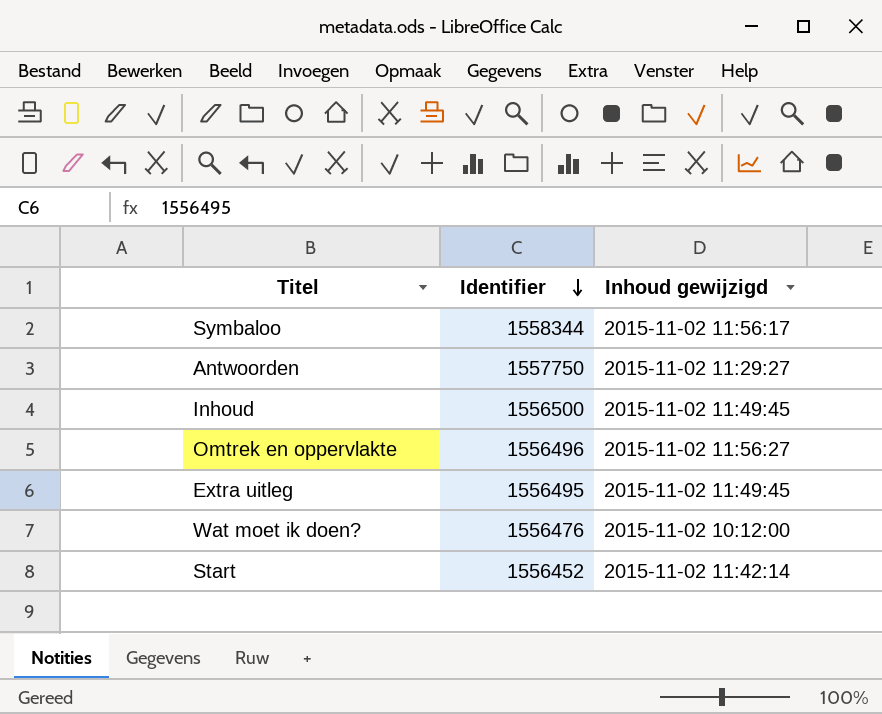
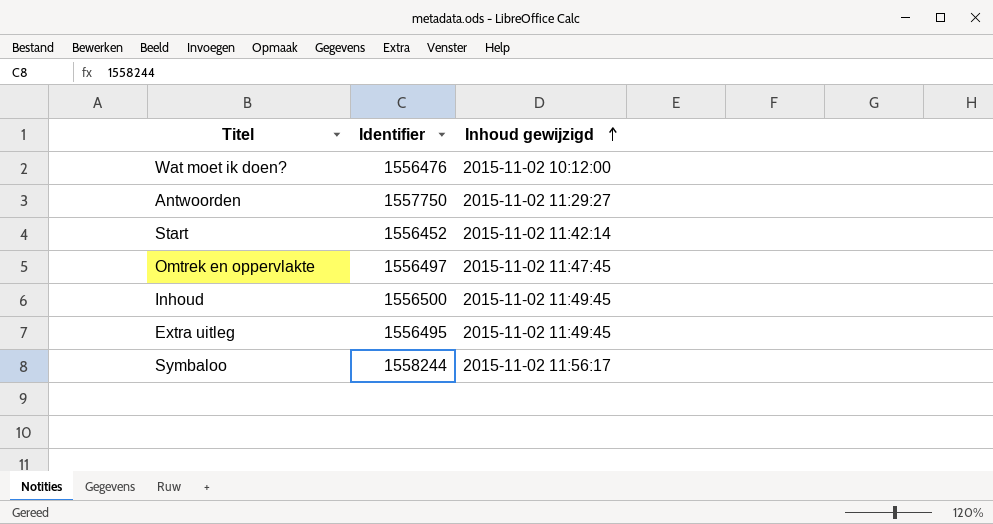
row order: Identifier descending -> Inhoud gewijzigd ascending
Omtrek en oppervlakte | Identifier: 1556496 -> 1556497
Omtrek en oppervlakte | Inhoud gewijzigd: 2015-11-02 11:56:27 -> 2015-11-02 11:47:45
Symbaloo | Identifier: 1558344 -> 1558244

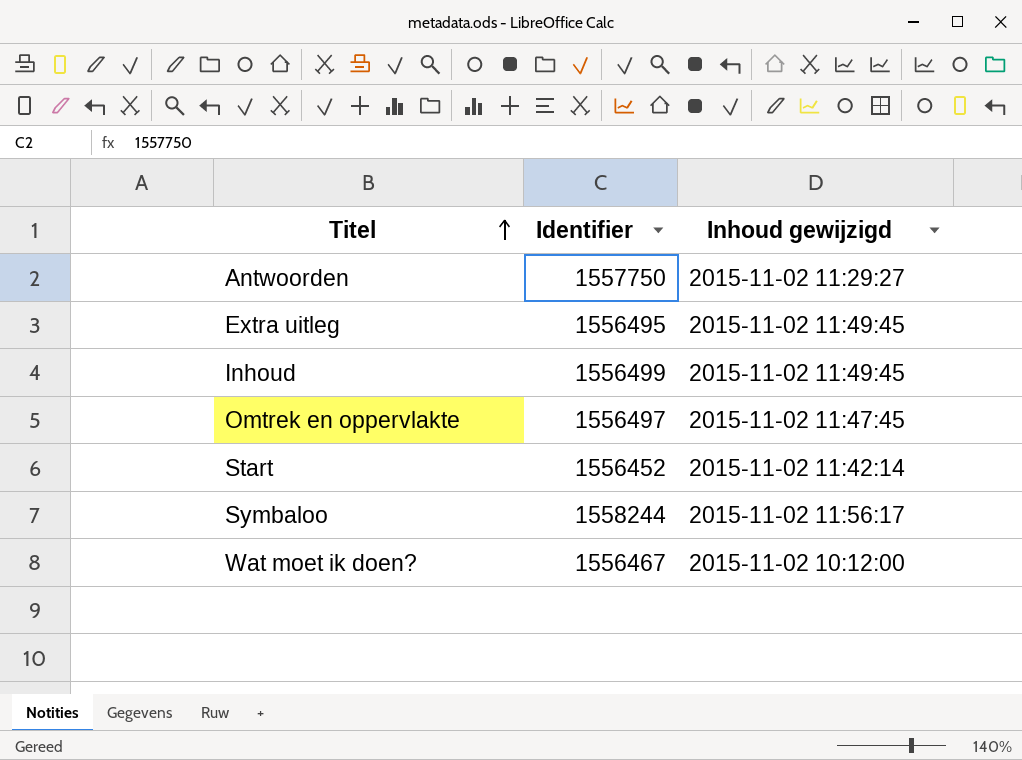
row order: Inhoud gewijzigd ascending -> Titel ascending
Inhoud | Identifier: 1556500 -> 1556499
Wat moet ik doen? | Identifier: 1556476 -> 1556467

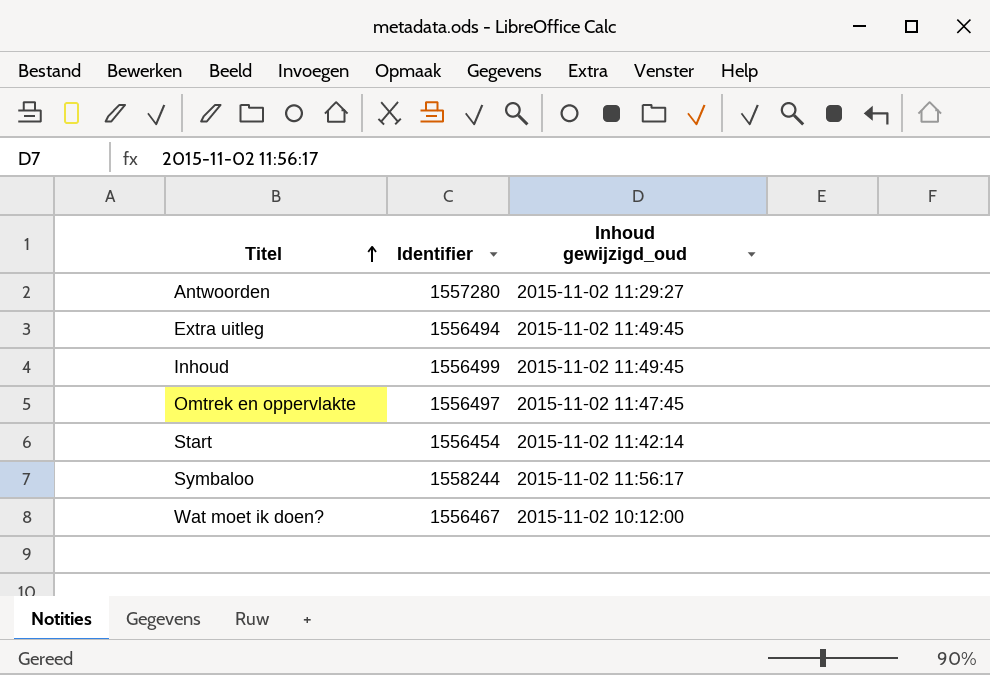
column name: Inhoud gewijzigd -> Inhoud gewijzigd_oud
Antwoorden | Identifier: 1557750 -> 1557280
Extra uitleg | Identifier: 1556495 -> 1556494
Start | Identifier: 1556452 -> 1556454

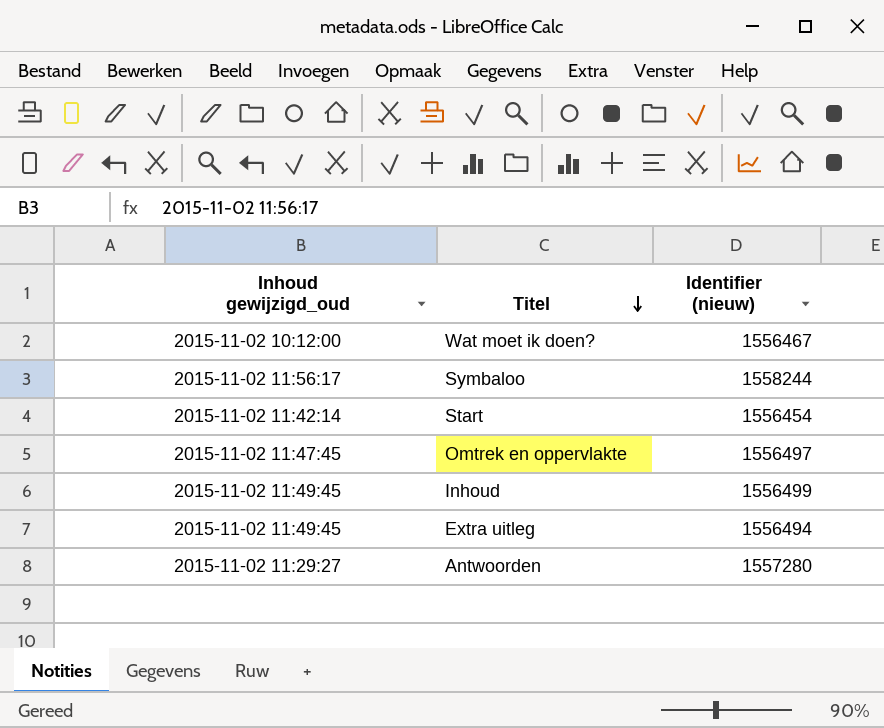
row order: Titel ascending -> Titel descending
column Inhoud gewijzigd_oud | position: 3 -> 1
column name: Identifier -> Identifier (nieuw)

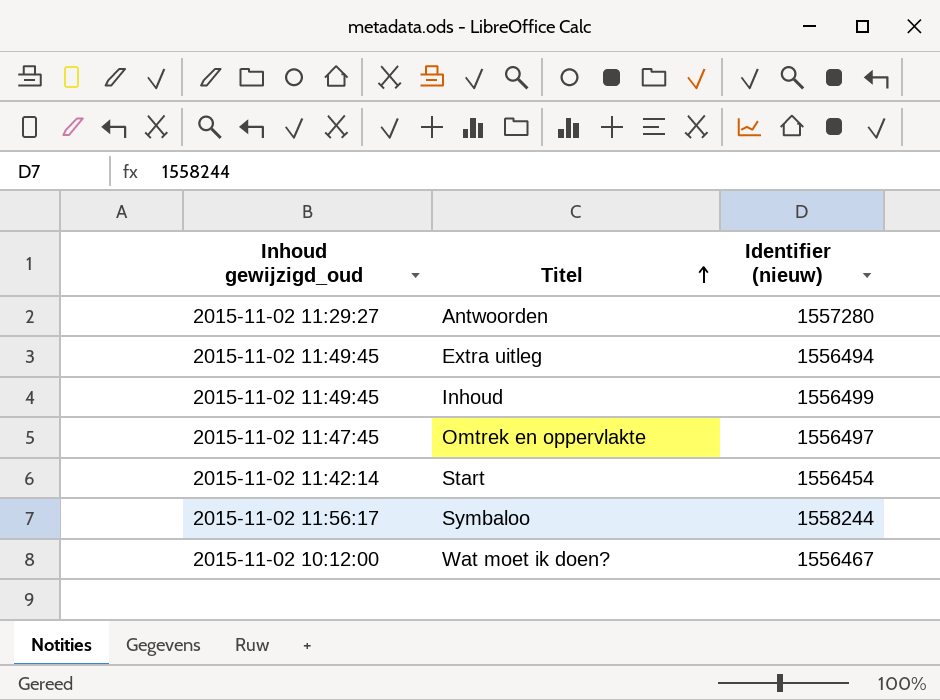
row order: Titel descending -> Titel ascending

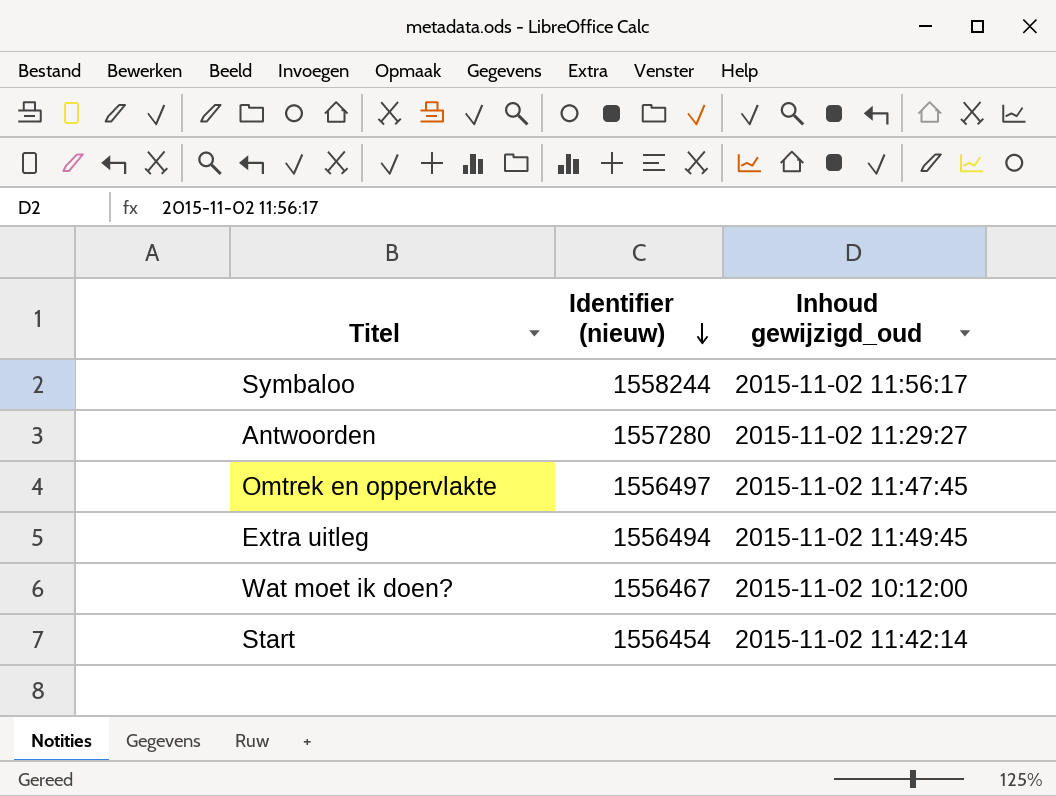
row order: Titel ascending -> Identifier (nieuw) descending
column Inhoud gewijzigd_oud | position: 1 -> 3
row Inhoud: 2015-11-02 11:49:45 | 1556499 -> none

